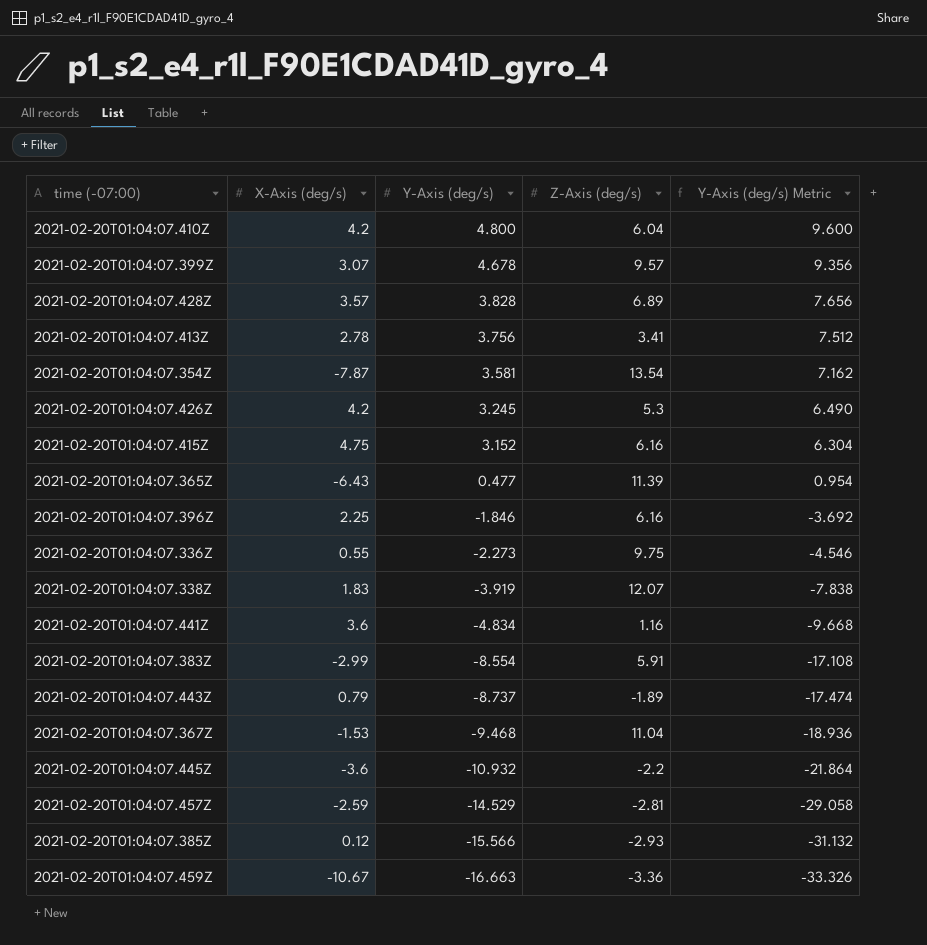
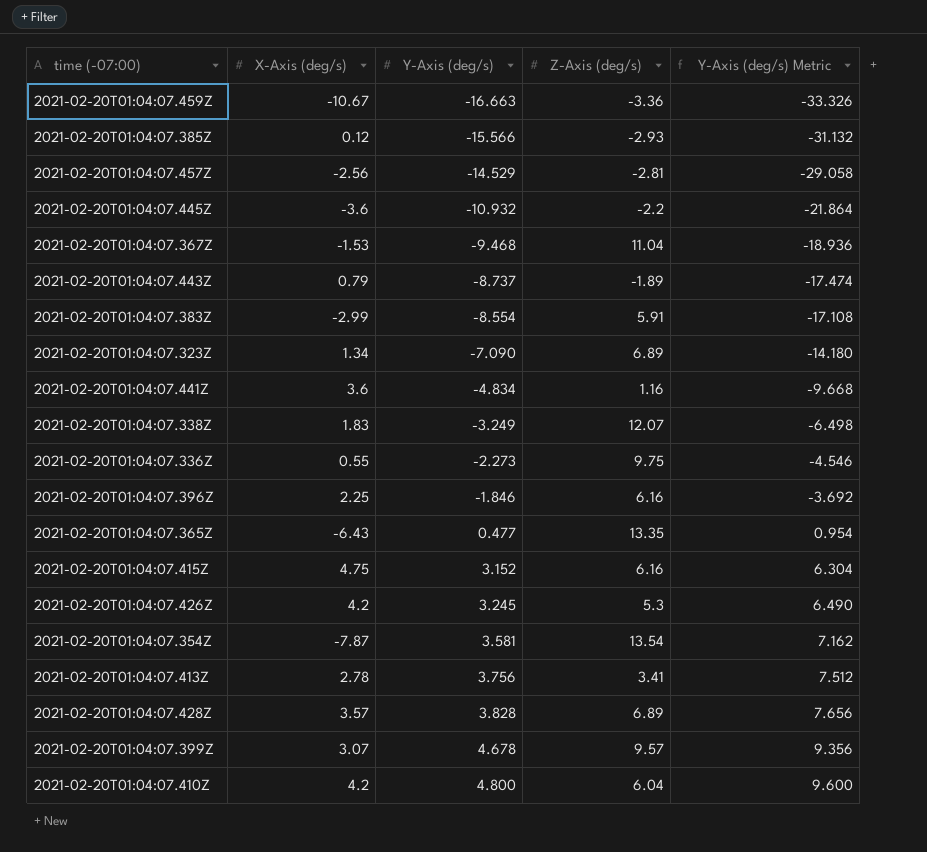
row order: Y-Axis (deg/s) descending -> Y-Axis (deg/s) ascending
2021-02-20T01:04:07.457Z | X-Axis (deg/s): -2.59 -> -2.56
row 2021-02-20T01:04:07.323Z: none -> 1.34 | -7.090 | 6.89 | -14.180
2021-02-20T01:04:07.338Z | Y-Axis (deg/s): -3.919 -> -3.249
2021-02-20T01:04:07.338Z | Y-Axis (deg/s) Metric: -7.838 -> -6.498
2021-02-20T01:04:07.365Z | Z-Axis (deg/s): 11.39 -> 13.35

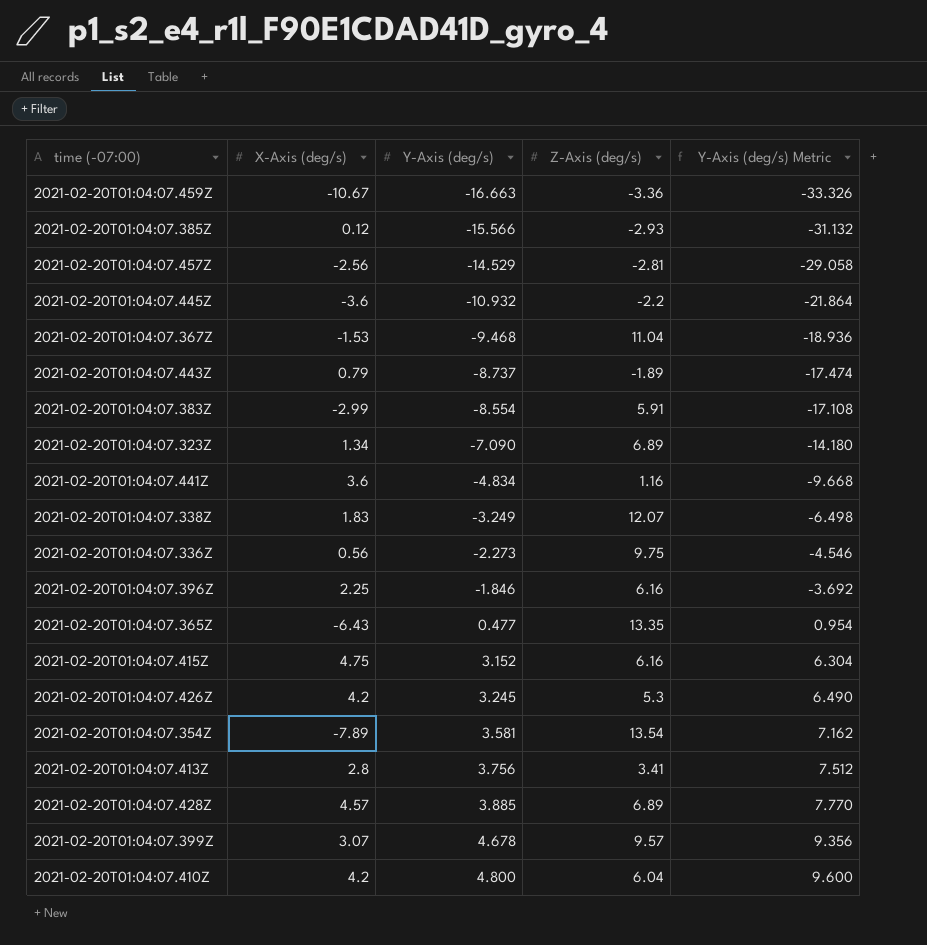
2021-02-20T01:04:07.336Z | X-Axis (deg/s): 0.55 -> 0.56
2021-02-20T01:04:07.354Z | X-Axis (deg/s): -7.87 -> -7.89
2021-02-20T01:04:07.413Z | X-Axis (deg/s): 2.78 -> 2.8
2021-02-20T01:04:07.428Z | X-Axis (deg/s): 3.57 -> 4.57
2021-02-20T01:04:07.428Z | Y-Axis (deg/s): 3.828 -> 3.885
2021-02-20T01:04:07.428Z | Y-Axis (deg/s) Metric: 7.656 -> 7.770

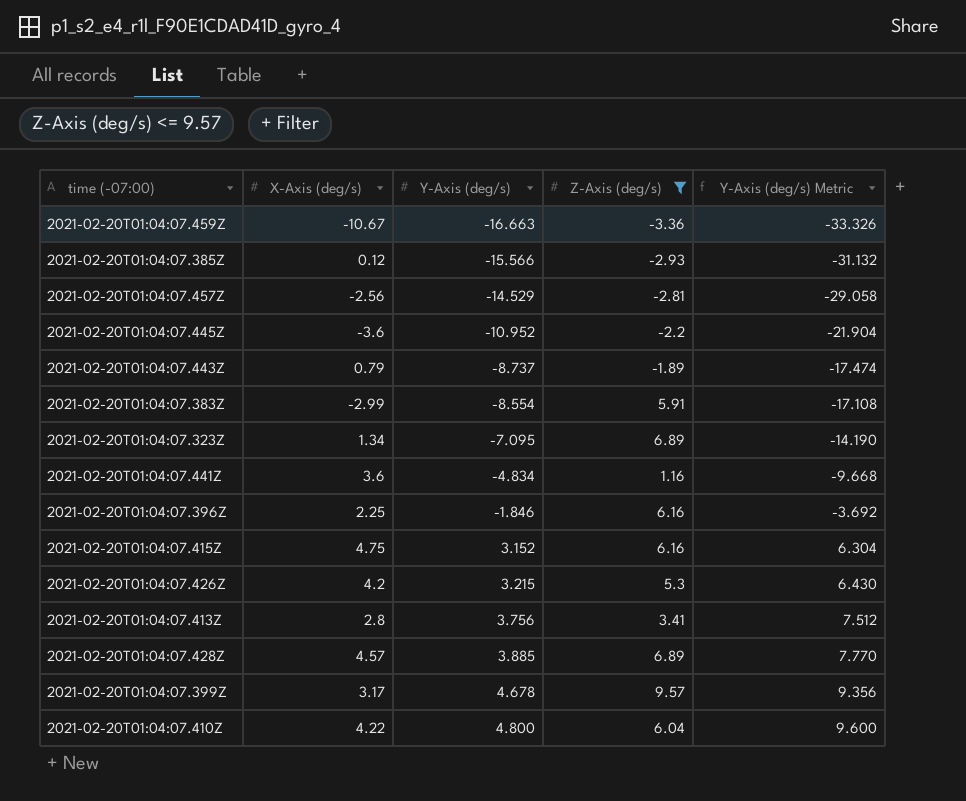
filter: none -> Z-Axis (deg/s) <= 9.57
2021-02-20T01:04:07.445Z | Y-Axis (deg/s): -10.932 -> -10.952
2021-02-20T01:04:07.445Z | Y-Axis (deg/s) Metric: -21.864 -> -21.904
2021-02-20T01:04:07.323Z | Y-Axis (deg/s): -7.090 -> -7.095
2021-02-20T01:04:07.323Z | Y-Axis (deg/s) Metric: -14.180 -> -14.190
2021-02-20T01:04:07.426Z | Y-Axis (deg/s): 3.245 -> 3.215
2021-02-20T01:04:07.426Z | Y-Axis (deg/s) Metric: 6.490 -> 6.430
2021-02-20T01:04:07.399Z | X-Axis (deg/s): 3.07 -> 3.17
2021-02-20T01:04:07.410Z | X-Axis (deg/s): 4.2 -> 4.22

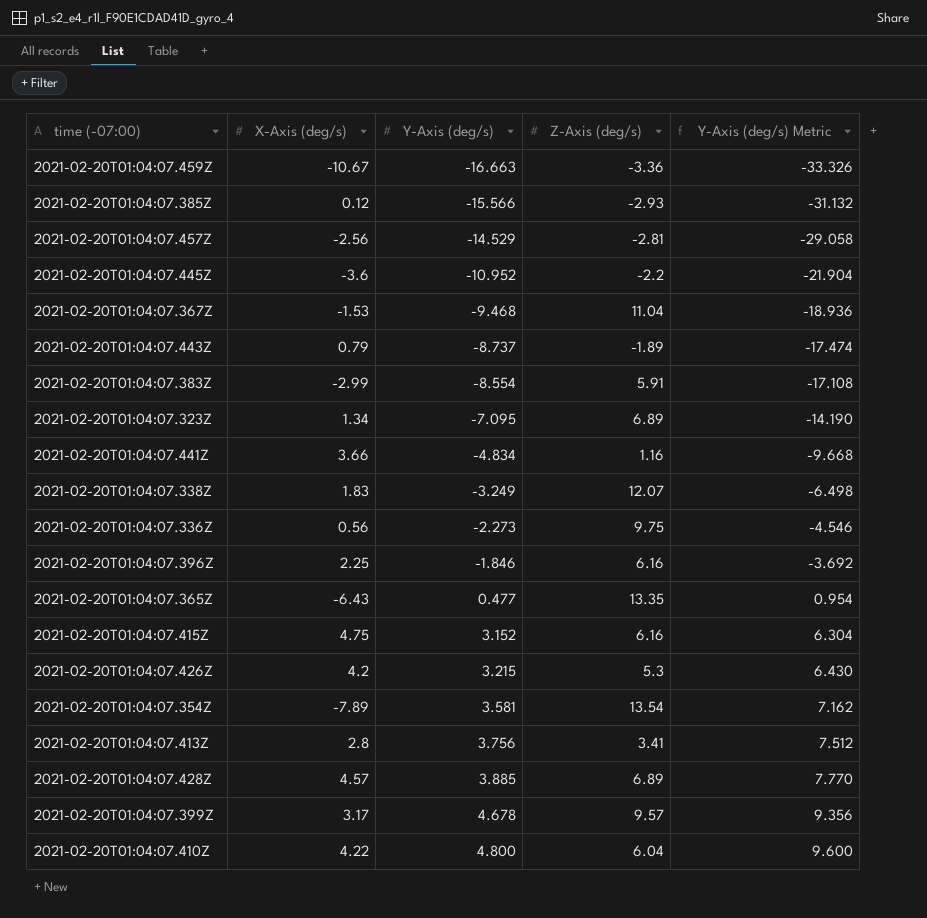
filter: Z-Axis (deg/s) <= 9.57 -> none
2021-02-20T01:04:07.441Z | X-Axis (deg/s): 3.6 -> 3.66

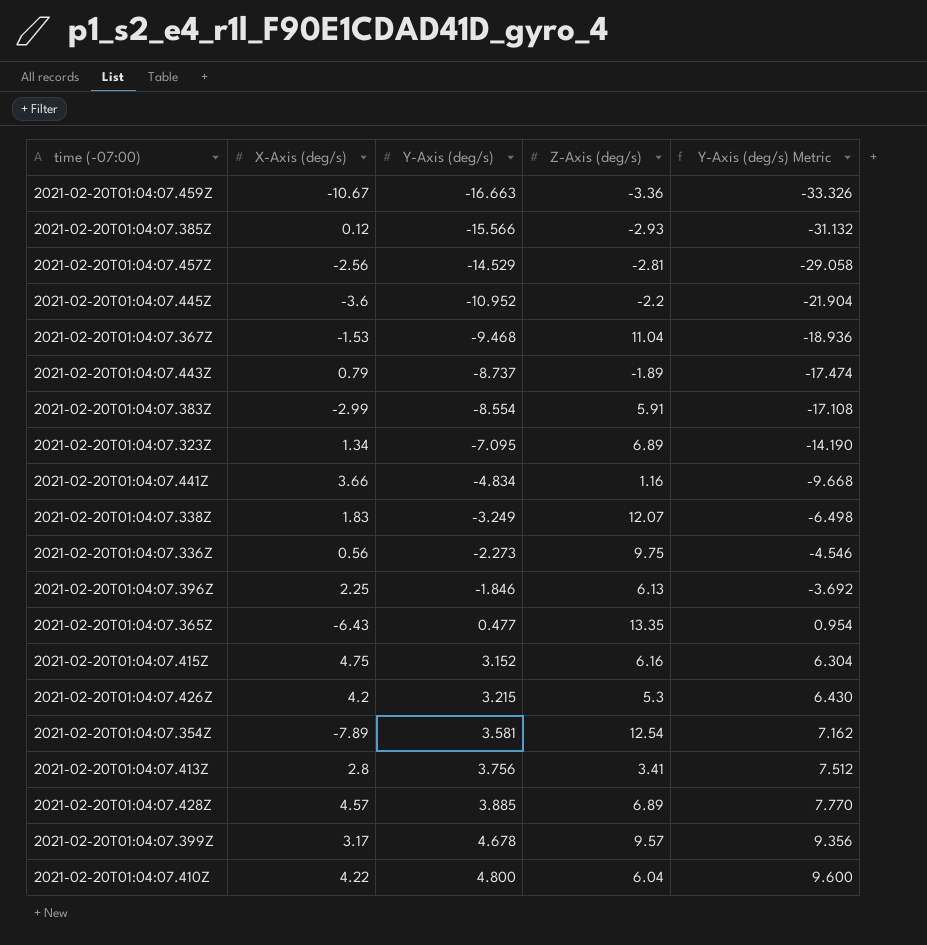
2021-02-20T01:04:07.396Z | Z-Axis (deg/s): 6.16 -> 6.13
2021-02-20T01:04:07.354Z | Z-Axis (deg/s): 13.54 -> 12.54

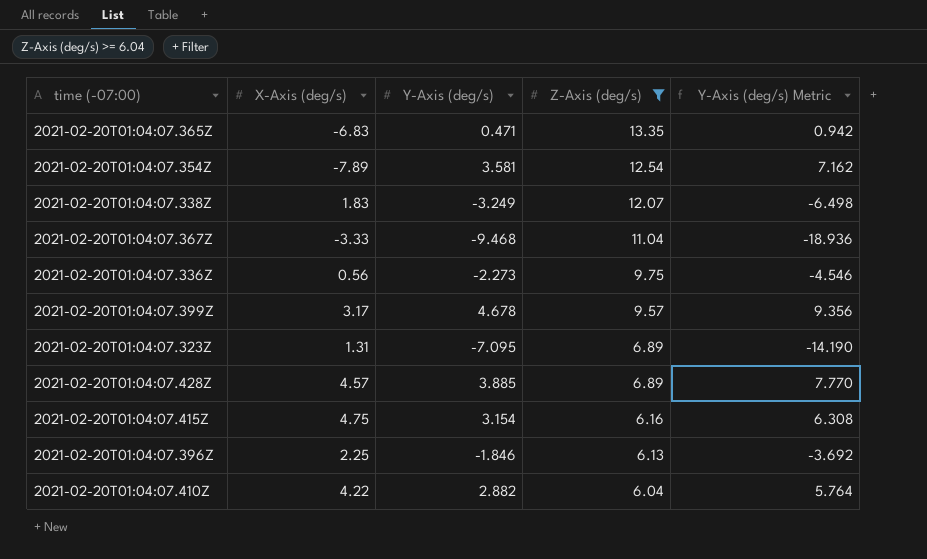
filter: none -> Z-Axis (deg/s) >= 6.04
row order: Y-Axis (deg/s) ascending -> Z-Axis (deg/s) descending
2021-02-20T01:04:07.365Z | X-Axis (deg/s): -6.43 -> -6.83
2021-02-20T01:04:07.365Z | Y-Axis (deg/s): 0.477 -> 0.471
2021-02-20T01:04:07.365Z | Y-Axis (deg/s) Metric: 0.954 -> 0.942
2021-02-20T01:04:07.367Z | X-Axis (deg/s): -1.53 -> -3.33
2021-02-20T01:04:07.323Z | X-Axis (deg/s): 1.34 -> 1.31
2021-02-20T01:04:07.415Z | Y-Axis (deg/s): 3.152 -> 3.154
2021-02-20T01:04:07.415Z | Y-Axis (deg/s) Metric: 6.304 -> 6.308
2021-02-20T01:04:07.410Z | Y-Axis (deg/s): 4.800 -> 2.882
2021-02-20T01:04:07.410Z | Y-Axis (deg/s) Metric: 9.600 -> 5.764

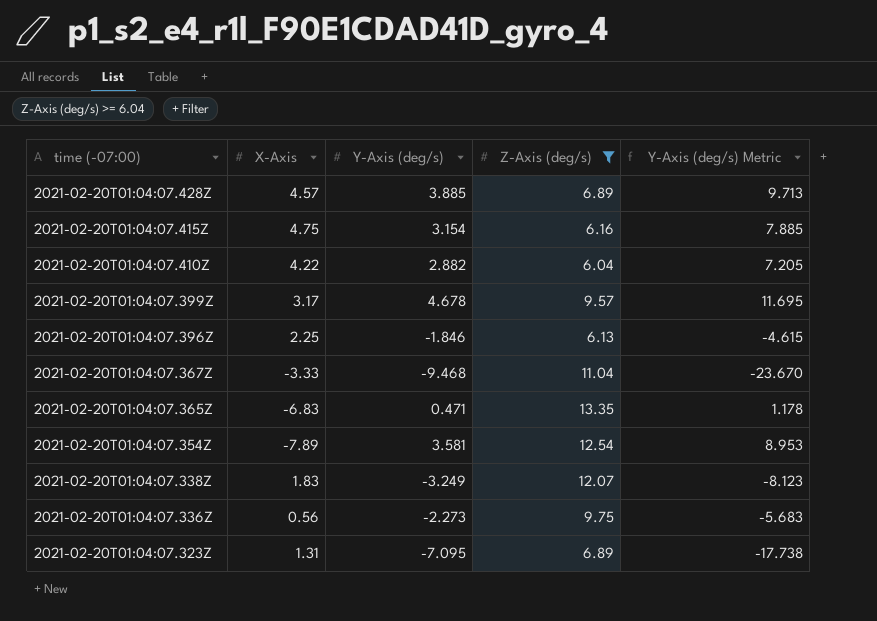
row order: Z-Axis (deg/s) descending -> time (-07:00) descending
column name: X-Axis (deg/s) -> X-Axis
column Y-Axis (deg/s) Metric | formula: [Y-Axis (deg/s)] * 2 -> [Y-Axis (deg/s)] * 2.5

